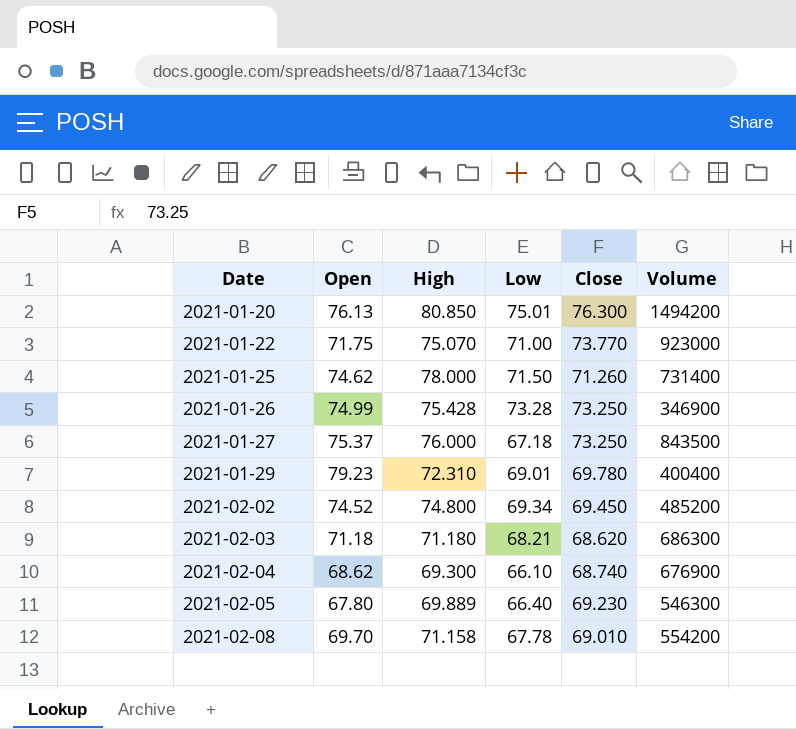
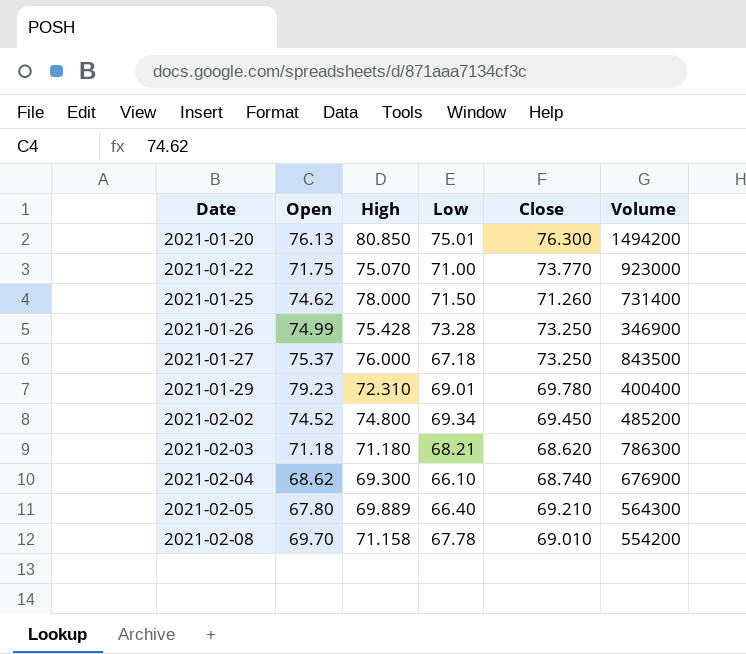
2021-02-03 | Volume: 686300 -> 786300
2021-02-05 | Close: 69.230 -> 69.210
2021-02-05 | Volume: 546300 -> 564300

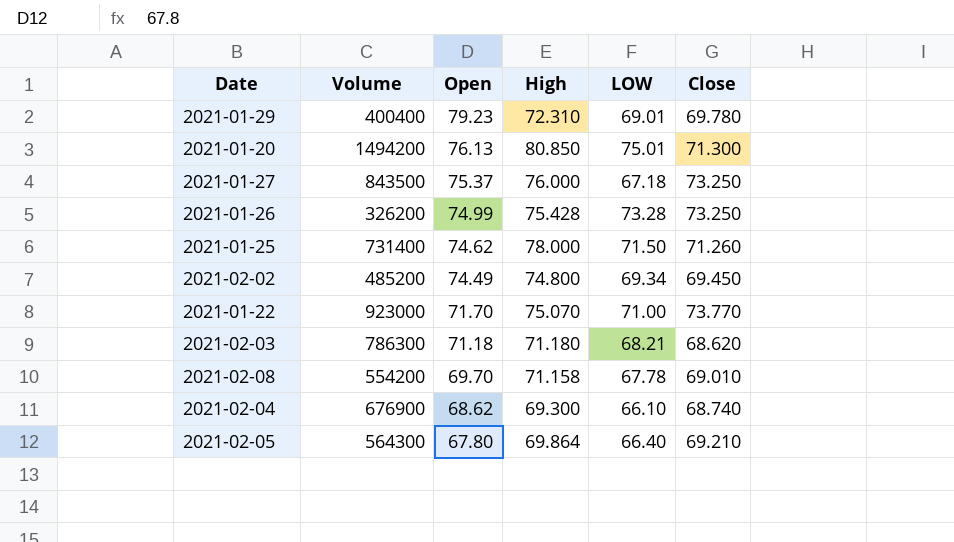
row order: Date ascending -> Open descending
column Volume | position: 6 -> 2
column name: Low -> LOW
2021-01-20 | Close: 76.300 -> 71.300
2021-01-26 | Volume: 346900 -> 326200
2021-02-02 | Open: 74.52 -> 74.49
2021-01-22 | Open: 71.75 -> 71.70
2021-02-05 | High: 69.889 -> 69.864

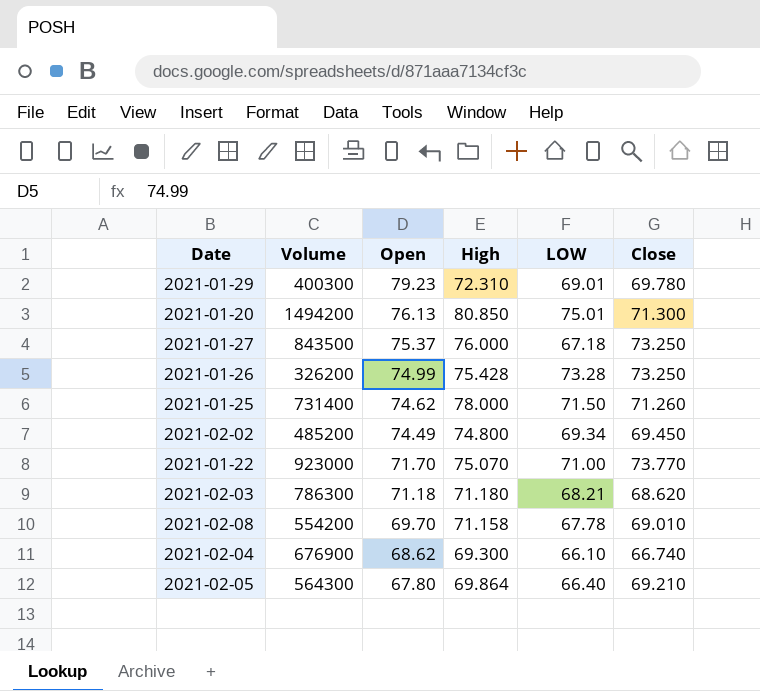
2021-01-29 | Volume: 400400 -> 400300
2021-02-04 | Close: 68.740 -> 66.740

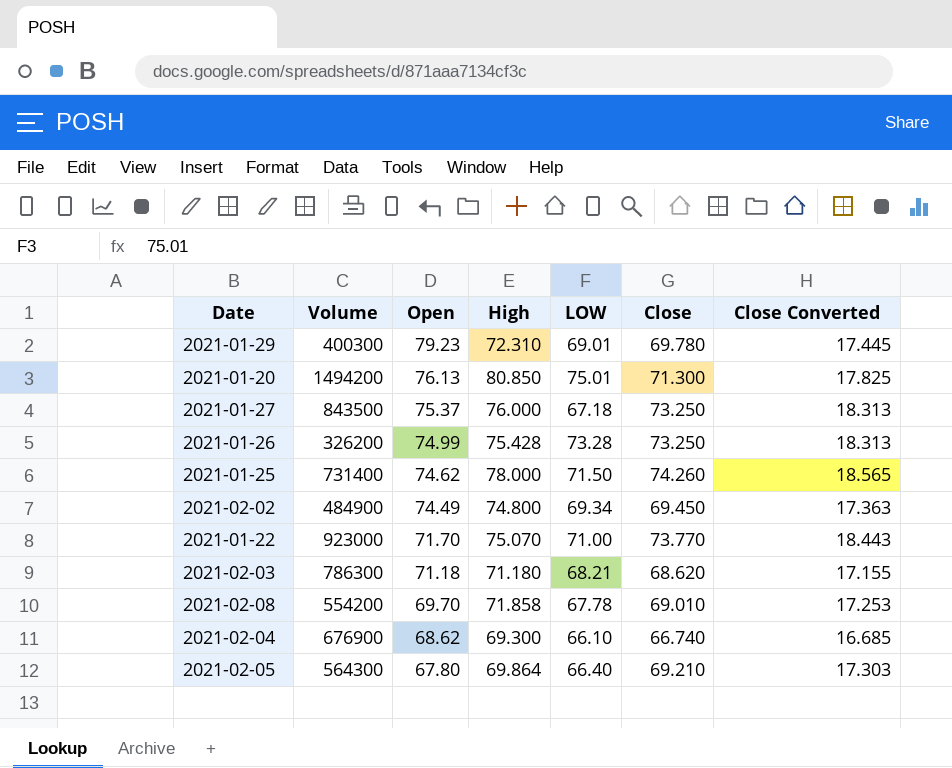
column Close Converted | formula: none -> [Close] * 0.25
2021-01-25 | Close: 71.260 -> 74.260
2021-02-02 | Volume: 485200 -> 484900
2021-02-08 | High: 71.158 -> 71.858

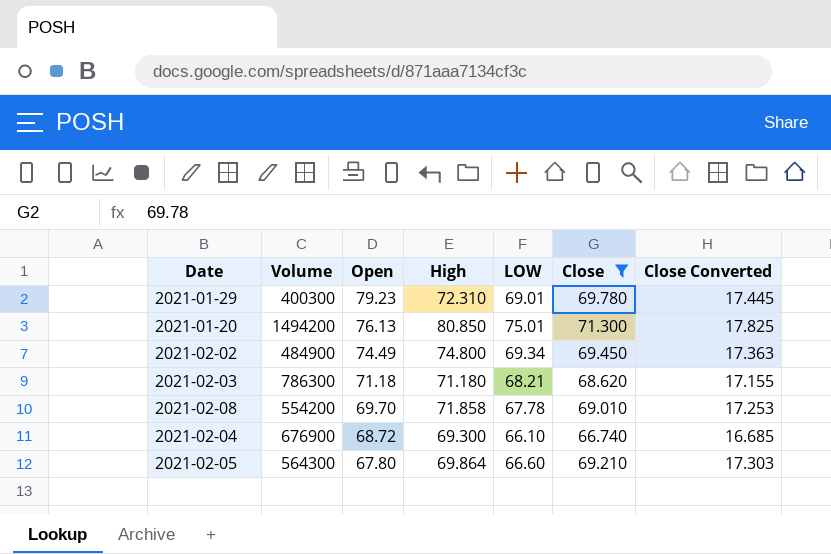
filter: none -> Close <= 71.300
2021-02-04 | Open: 68.62 -> 68.72
2021-02-05 | LOW: 66.40 -> 66.60

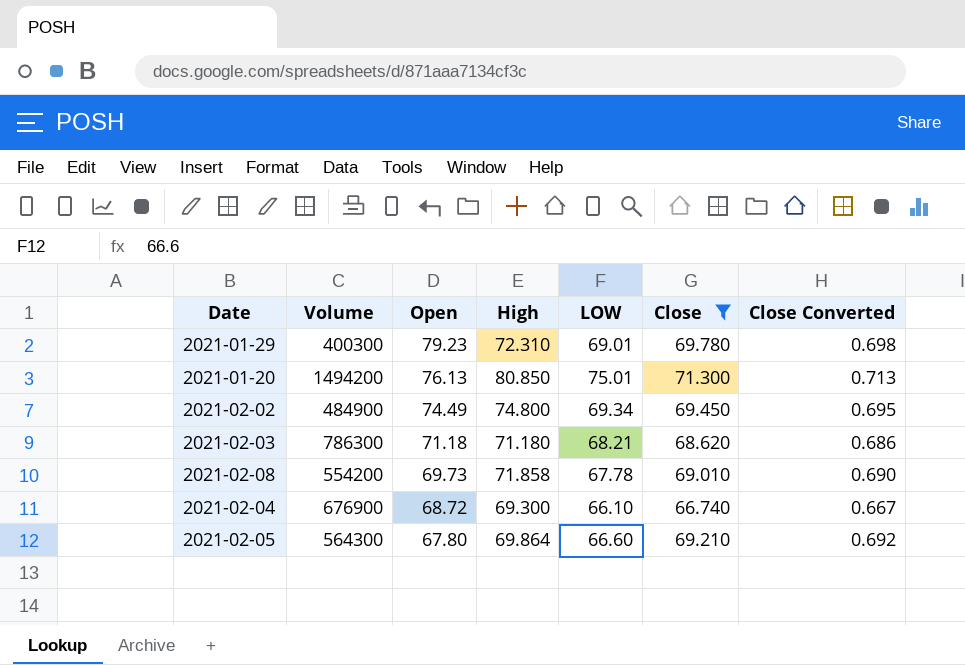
column Close Converted | formula: [Close] * 0.25 -> [Close] * 0.01
2021-02-08 | Open: 69.70 -> 69.73

